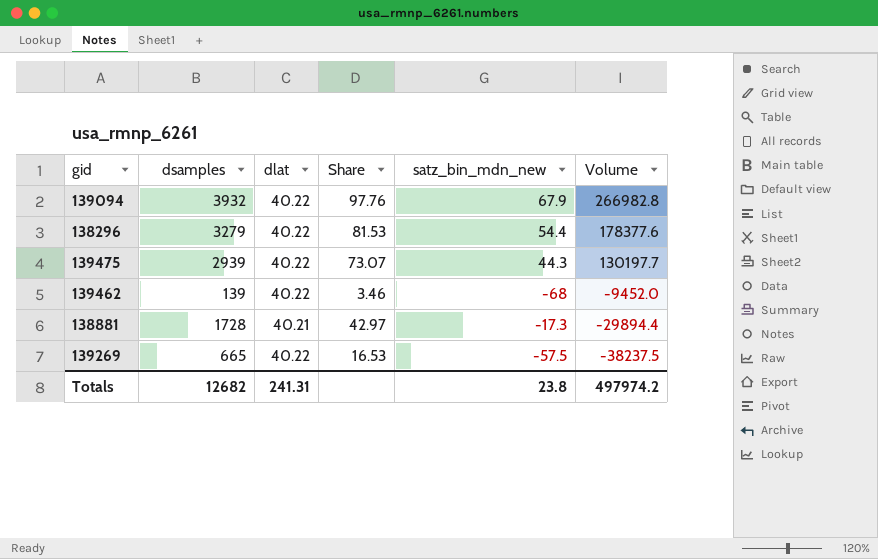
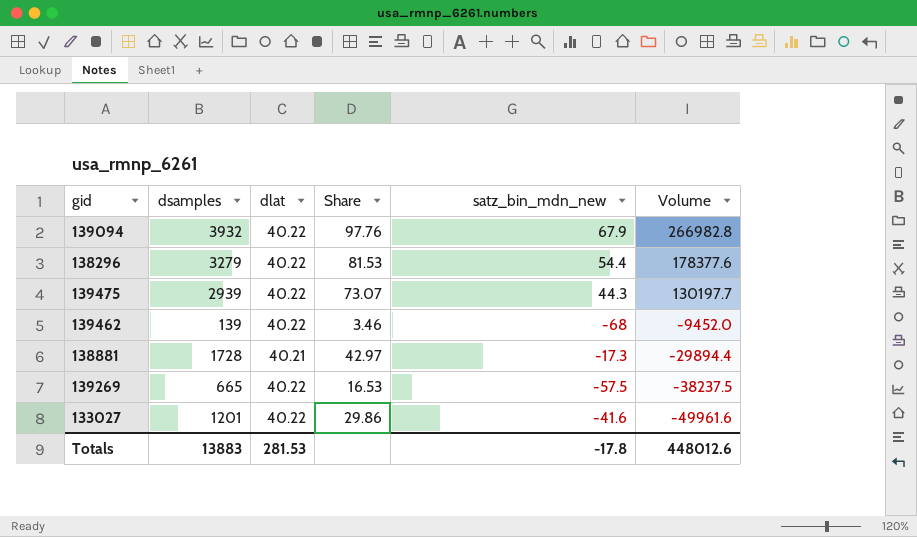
row 133027: none -> 1201 | 40.22 | 29.86 | -41.6 | -49961.6
Totals | dsamples: 12682 -> 13883
Totals | dlat: 241.31 -> 281.53
Totals | satz_bin_mdn_new: 23.8 -> -17.8
Totals | Volume: 497974.2 -> 448012.6

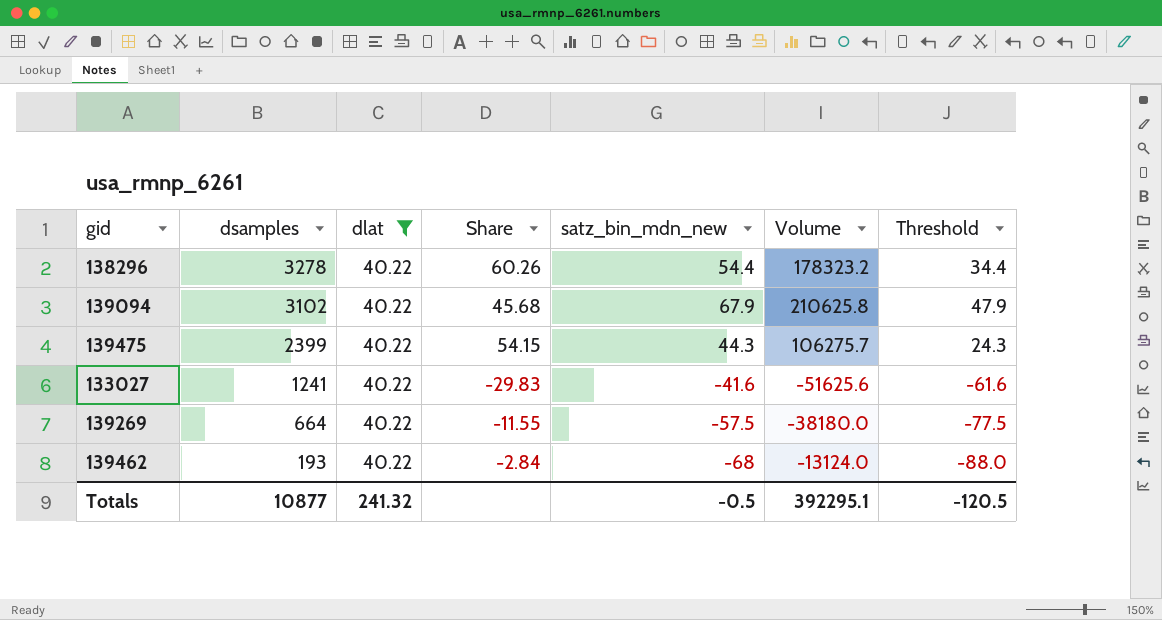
filter: none -> dlat = 40.22
row order: Volume descending -> dsamples descending
column Share | formula: [dsamples] / [dlat] -> [dsamples] / [satz_bin_mdn_new]
column Threshold | formula: none -> [satz_bin_mdn_new] - 20
138296 | dsamples: 3279 -> 3278
138296 | Volume: 178377.6 -> 178323.2
139094 | dsamples: 3932 -> 3102
139094 | Volume: 266982.8 -> 210625.8
139475 | dsamples: 2939 -> 2399
139475 | Volume: 130197.7 -> 106275.7
133027 | dsamples: 1201 -> 1241
133027 | Volume: -49961.6 -> -51625.6
139269 | dsamples: 665 -> 664
139269 | Volume: -38237.5 -> -38180.0
139462 | dsamples: 139 -> 193
139462 | Volume: -9452.0 -> -13124.0
Totals | dsamples: 13883 -> 10877
Totals | dlat: 281.53 -> 241.32
Totals | satz_bin_mdn_new: -17.8 -> -0.5
Totals | Volume: 448012.6 -> 392295.1

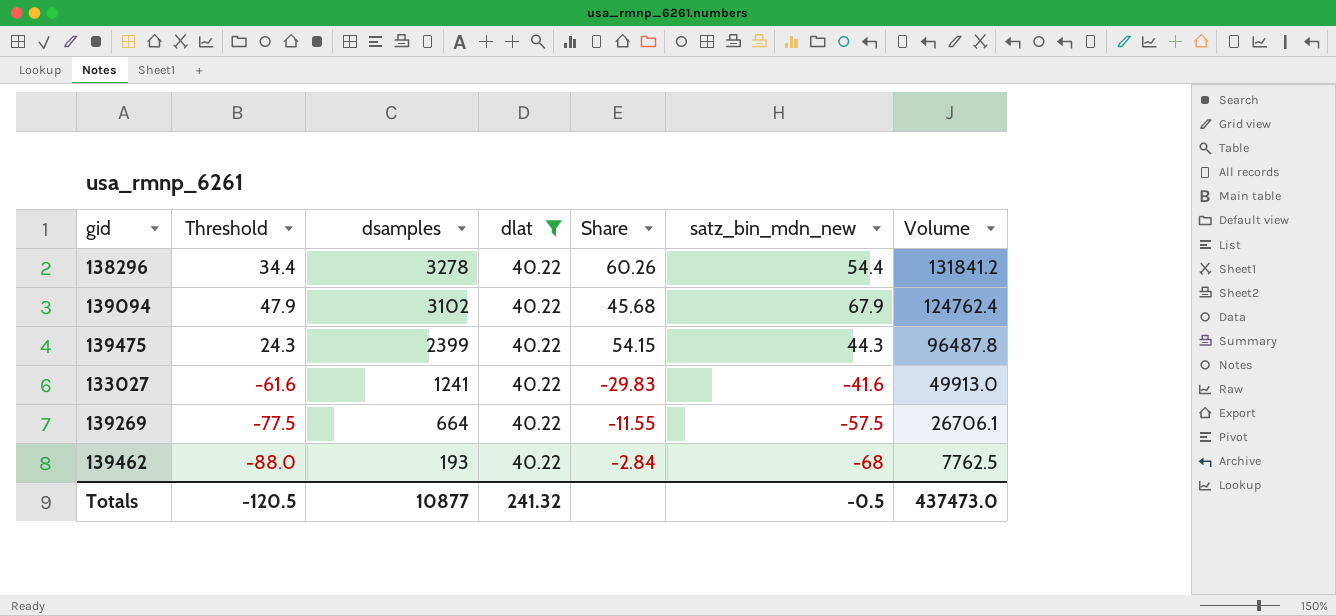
column Threshold | position: 7 -> 2
column Volume | formula: [dsamples] * [satz_bin_mdn_new] -> [dsamples] * [dlat]
Totals | Volume: 392295.1 -> 437473.0

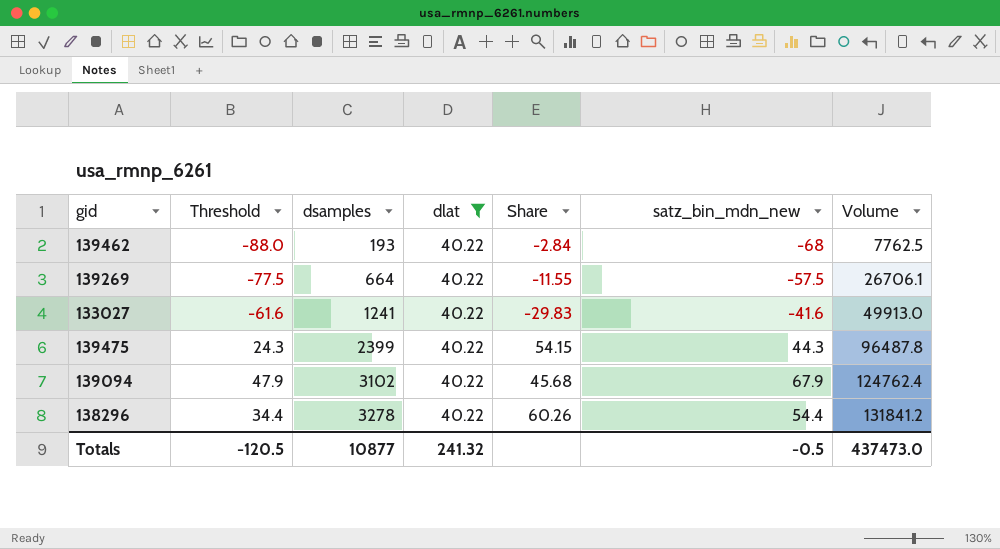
row order: dsamples descending -> dsamples ascending

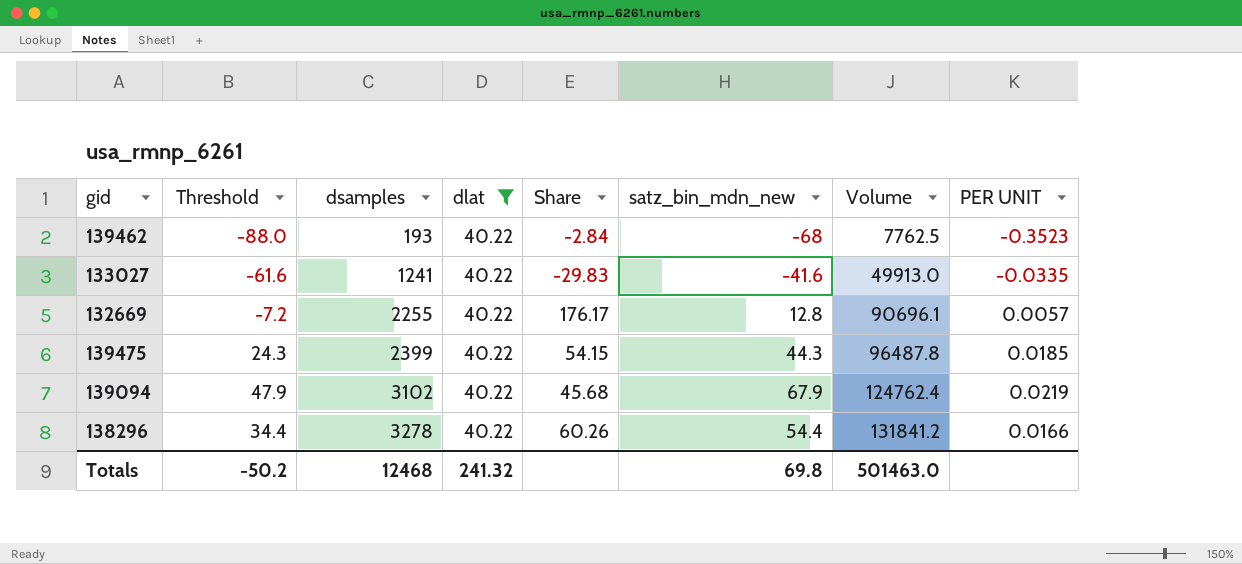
column PER UNIT | formula: none -> [satz_bin_mdn_new] / [dsamples]
row 139269: -77.5 | 664 | 40.22 | -11.55 | -57.5 | 26706.1 -> none
row 132669: none -> -7.2 | 2255 | 40.22 | 176.17 | 12.8 | 90696.1 | 0.0057
Totals | Threshold: -120.5 -> -50.2
Totals | dsamples: 10877 -> 12468
Totals | satz_bin_mdn_new: -0.5 -> 69.8
Totals | Volume: 437473.0 -> 501463.0

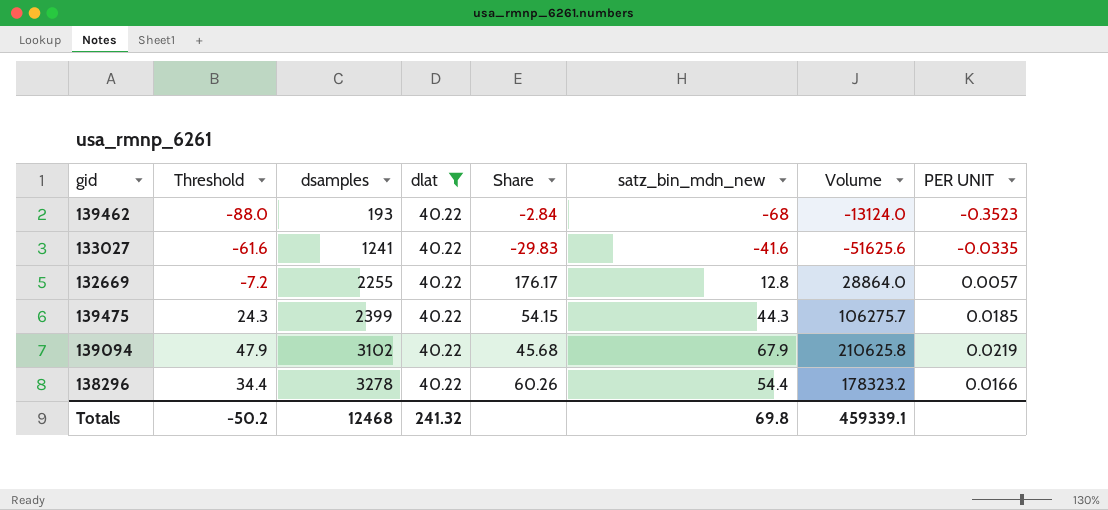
column Volume | formula: [dsamples] * [dlat] -> [dsamples] * [satz_bin_mdn_new]
Totals | Volume: 501463.0 -> 459339.1

